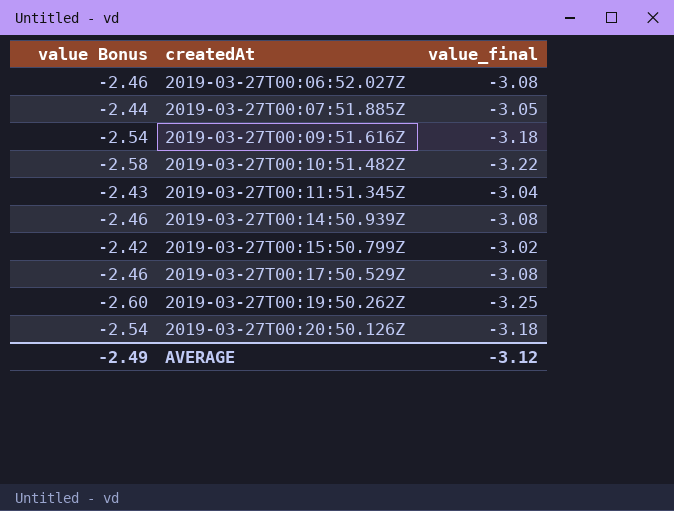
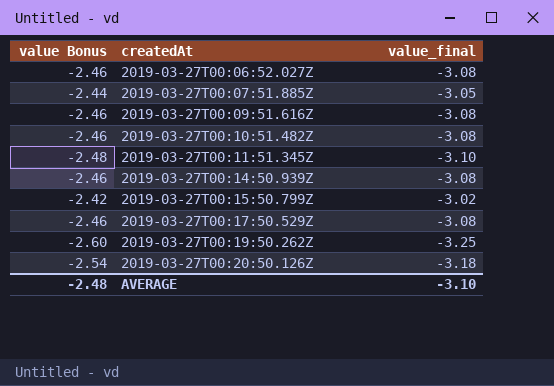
2019-03-27T00:09:51.616Z | value Bonus: -2.54 -> -2.46
2019-03-27T00:09:51.616Z | value_final: -3.18 -> -3.08
2019-03-27T00:10:51.482Z | value Bonus: -2.58 -> -2.46
2019-03-27T00:10:51.482Z | value_final: -3.22 -> -3.08
2019-03-27T00:11:51.345Z | value Bonus: -2.43 -> -2.48
2019-03-27T00:11:51.345Z | value_final: -3.04 -> -3.10
AVERAGE | value Bonus: -2.49 -> -2.48
AVERAGE | value_final: -3.12 -> -3.10

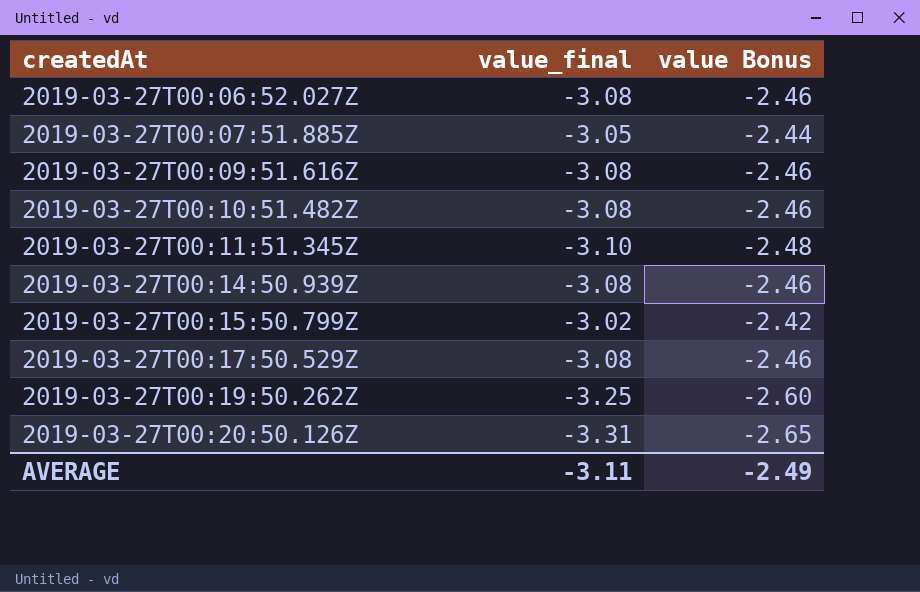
column value Bonus | position: 1 -> 3
2019-03-27T00:20:50.126Z | value_final: -3.18 -> -3.31
2019-03-27T00:20:50.126Z | value Bonus: -2.54 -> -2.65
AVERAGE | value_final: -3.10 -> -3.11
AVERAGE | value Bonus: -2.48 -> -2.49

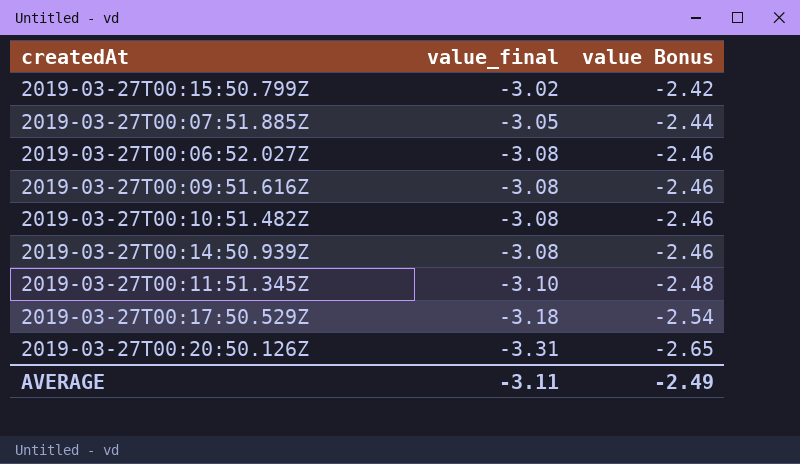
row order: createdAt ascending -> value_final descending
row 2019-03-27T00:19:50.262Z: -3.25 | -2.60 -> none
2019-03-27T00:17:50.529Z | value_final: -3.08 -> -3.18
2019-03-27T00:17:50.529Z | value Bonus: -2.46 -> -2.54

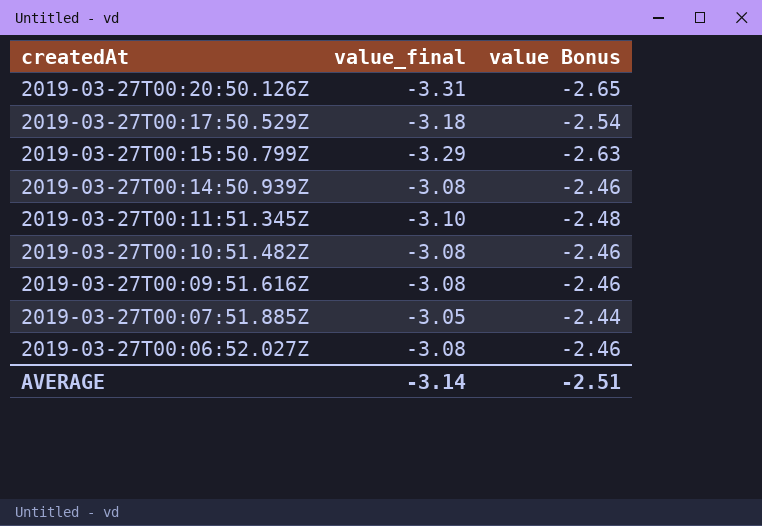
row order: value_final descending -> createdAt descending
2019-03-27T00:15:50.799Z | value_final: -3.02 -> -3.29
2019-03-27T00:15:50.799Z | value Bonus: -2.42 -> -2.63
AVERAGE | value_final: -3.11 -> -3.14
AVERAGE | value Bonus: -2.49 -> -2.51

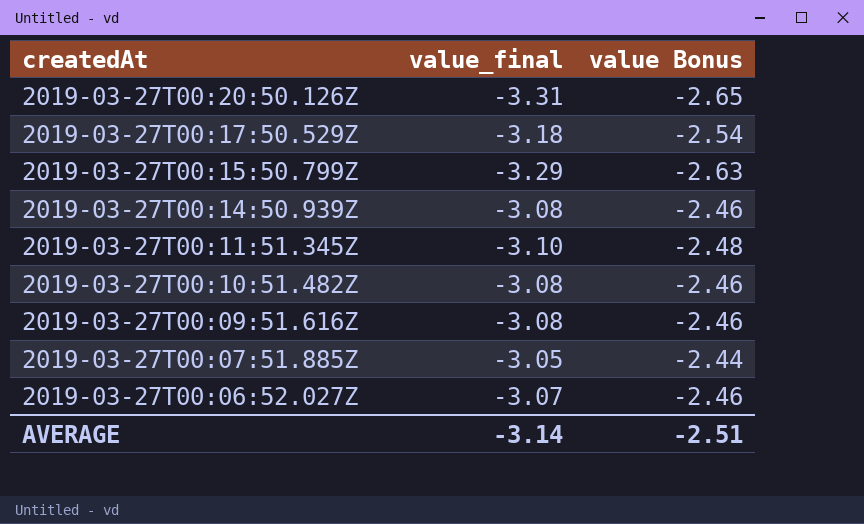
2019-03-27T00:06:52.027Z | value_final: -3.08 -> -3.07

